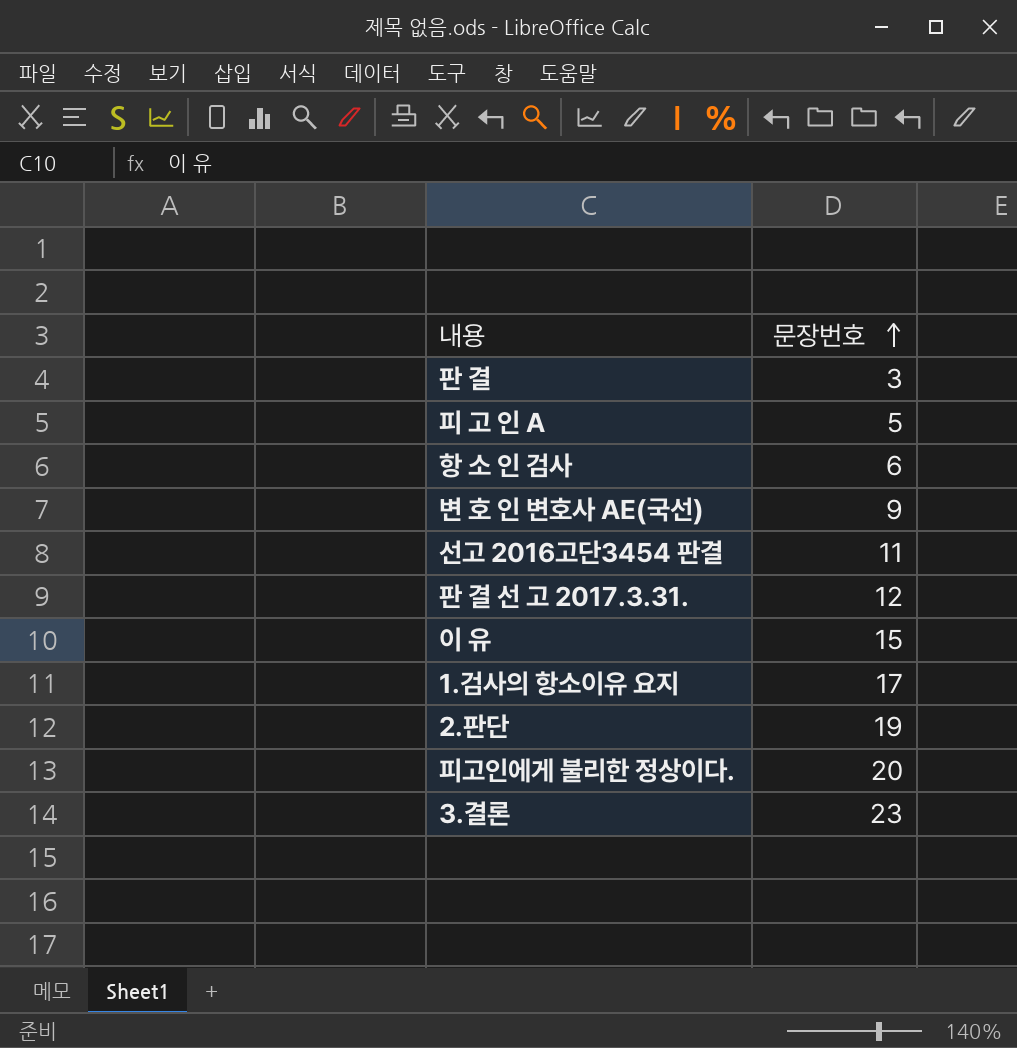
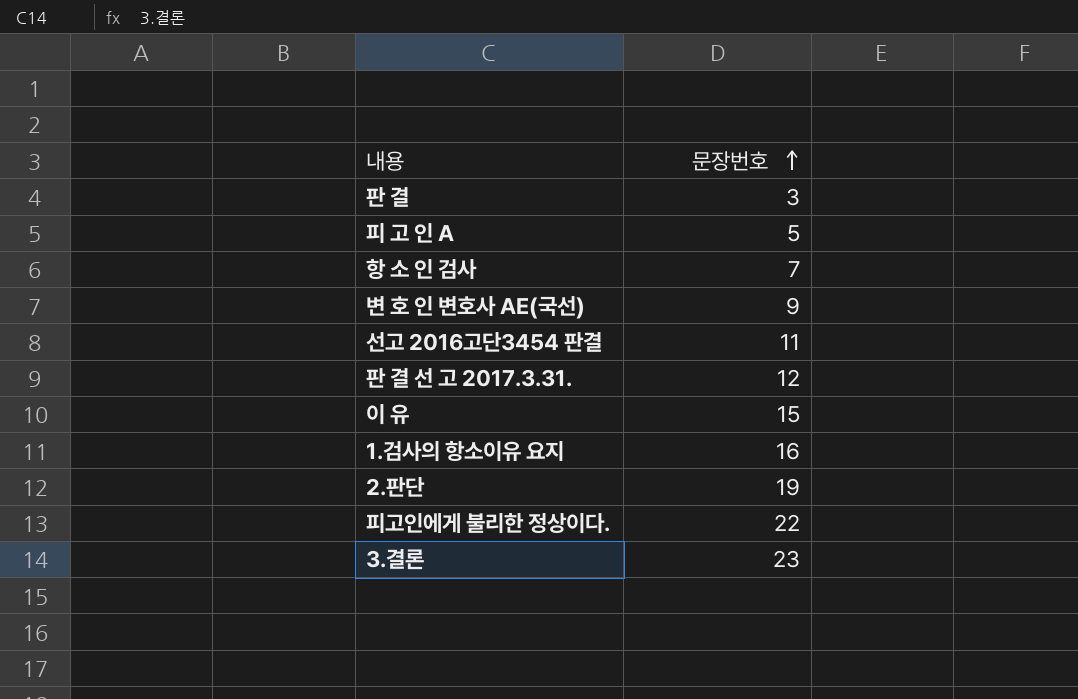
항 소 인 검사 | 문장번호: 6 -> 7
1.검사의 항소이유 요지 | 문장번호: 17 -> 16
피고인에게 불리한 정상이다. | 문장번호: 20 -> 22

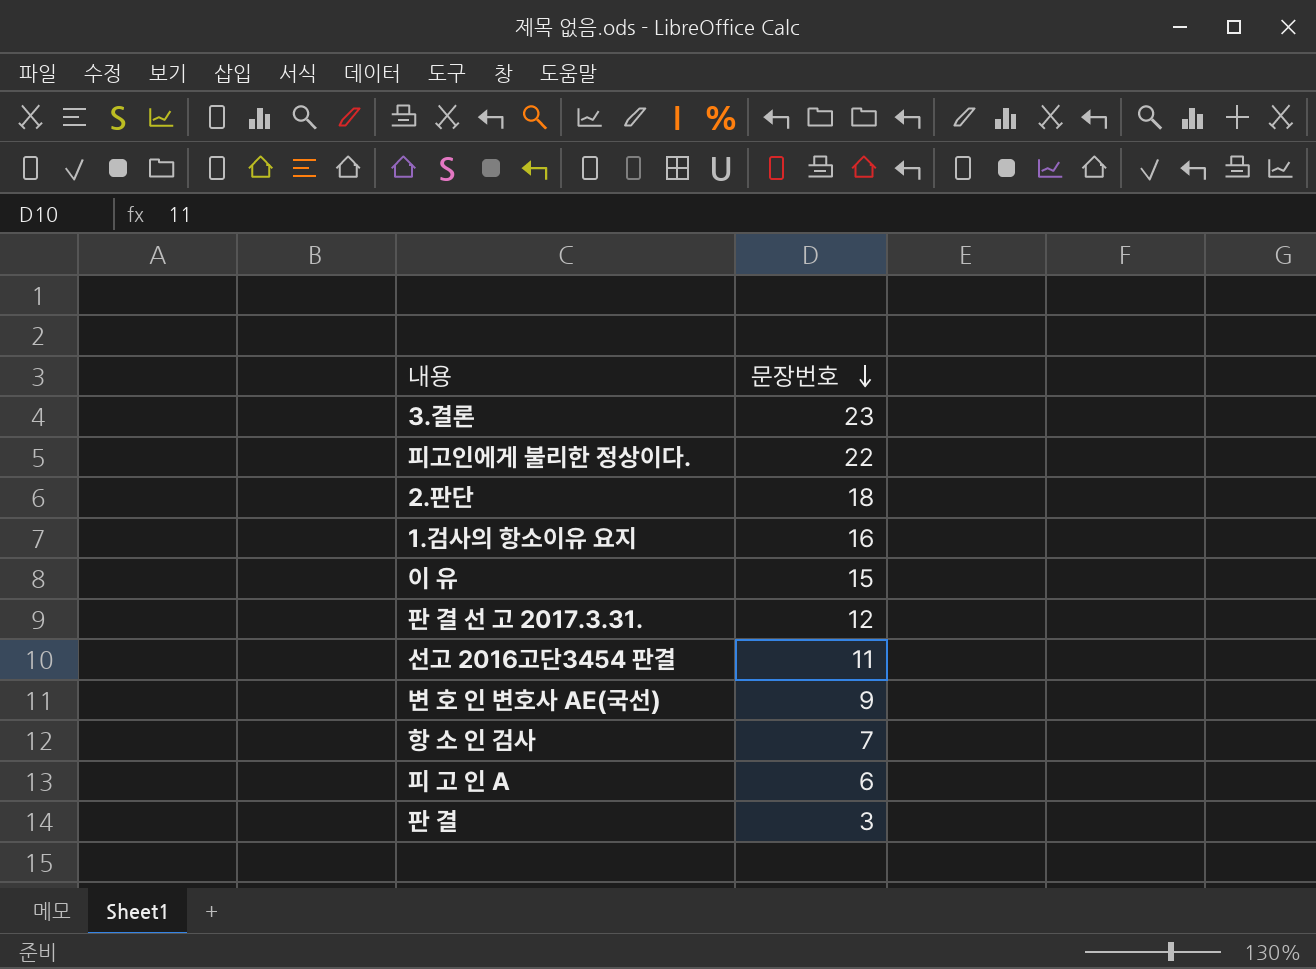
row order: 문장번호 ascending -> 문장번호 descending
2.판단 | 문장번호: 19 -> 18
피 고 인 A | 문장번호: 5 -> 6

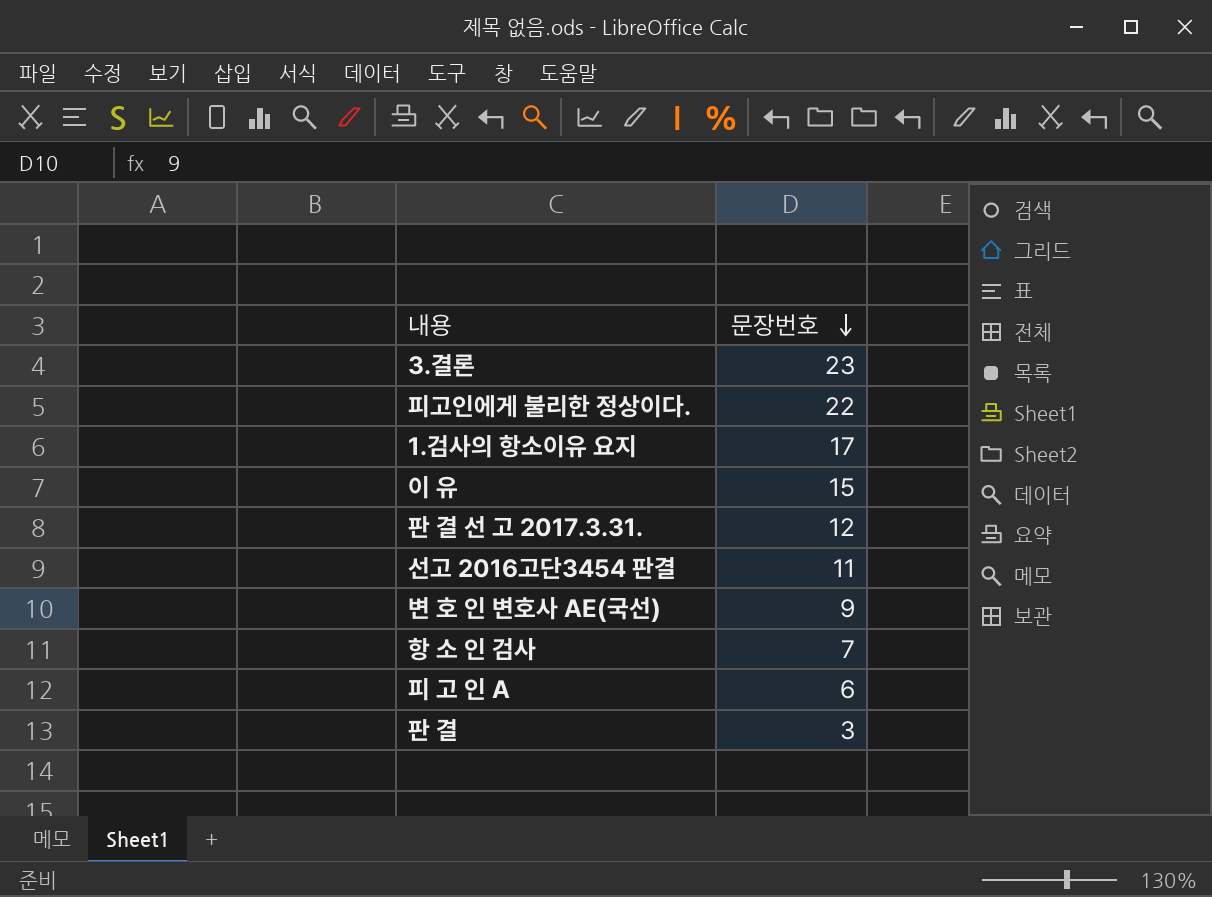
row 2.판단: 18 -> none
1.검사의 항소이유 요지 | 문장번호: 16 -> 17

